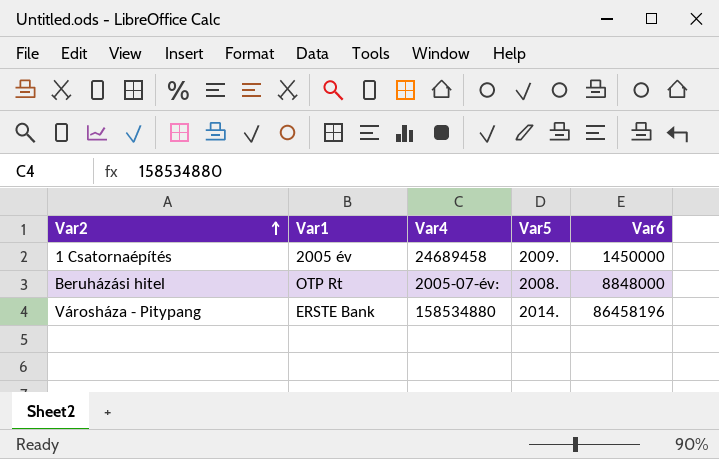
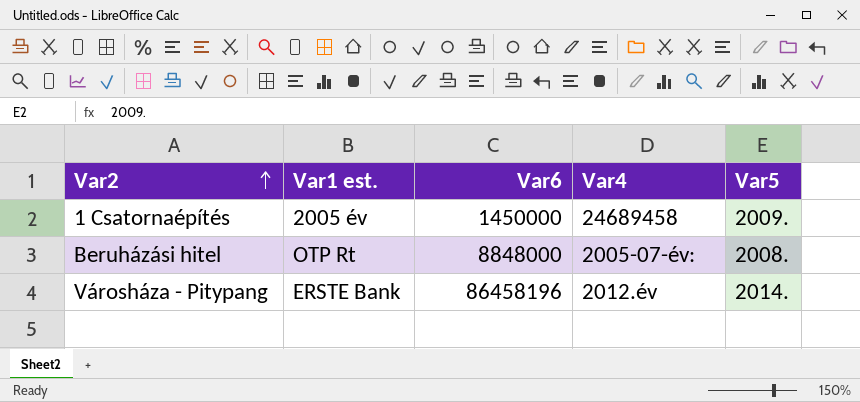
column name: Var1 -> Var1 est.
column Var6 | position: 5 -> 3
Városháza - Pitypang | Var4: 158534880 -> 2012.év

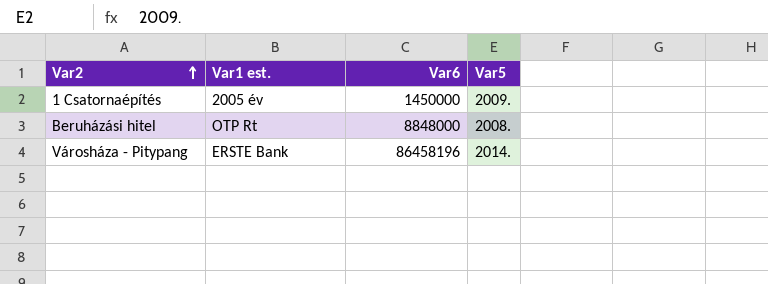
column Var4 | position: 4 -> none

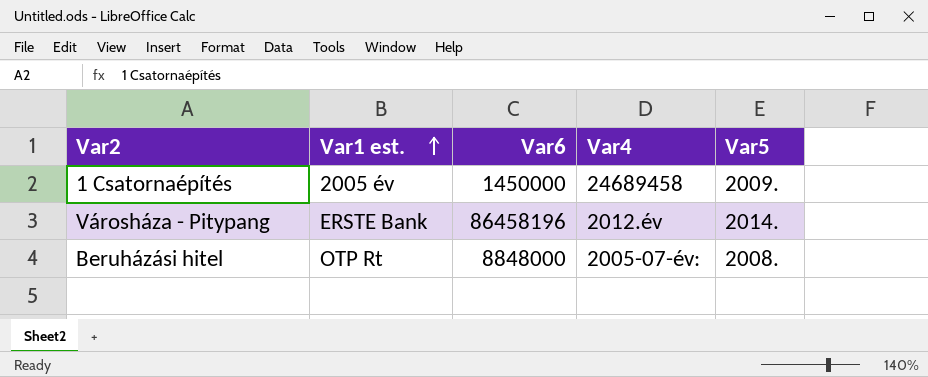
row order: Var2 ascending -> Var1 est. ascending
column Var4 | position: none -> 4

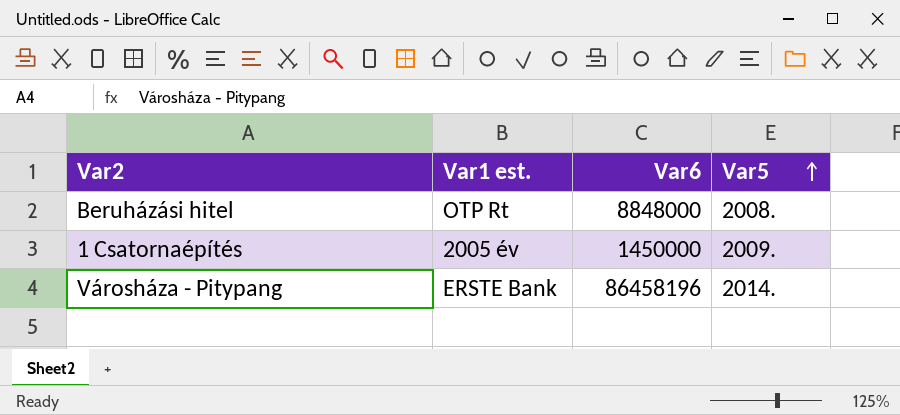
row order: Var1 est. ascending -> Var5 ascending
column Var4 | position: 4 -> none

